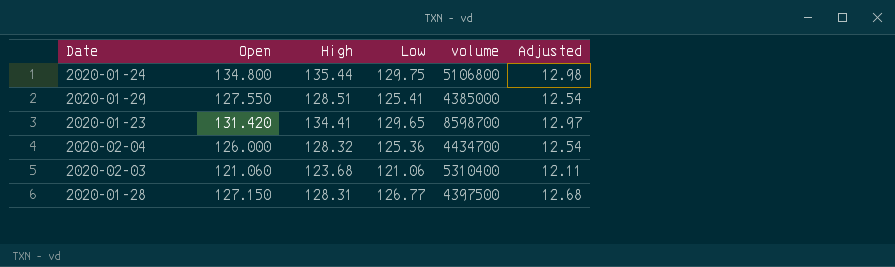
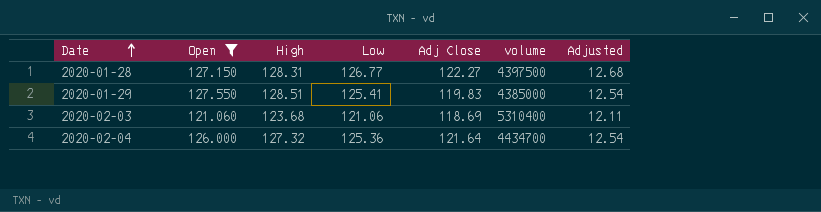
filter: none -> Open <= 127.550
row order: none -> Date ascending
column Adj Close | position: none -> 5
2020-02-04 | High: 128.32 -> 127.32

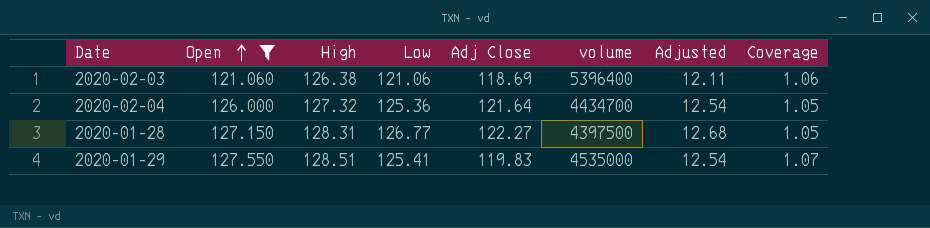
row order: Date ascending -> Open ascending
column Coverage | formula: none -> [High] / [Adj Close]
2020-02-03 | High: 123.68 -> 126.38
2020-02-03 | volume: 5310400 -> 5396400
2020-01-29 | volume: 4385000 -> 4535000

